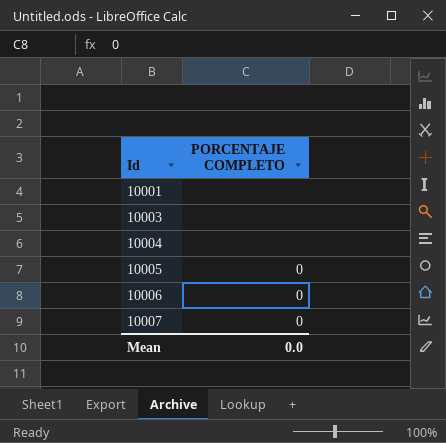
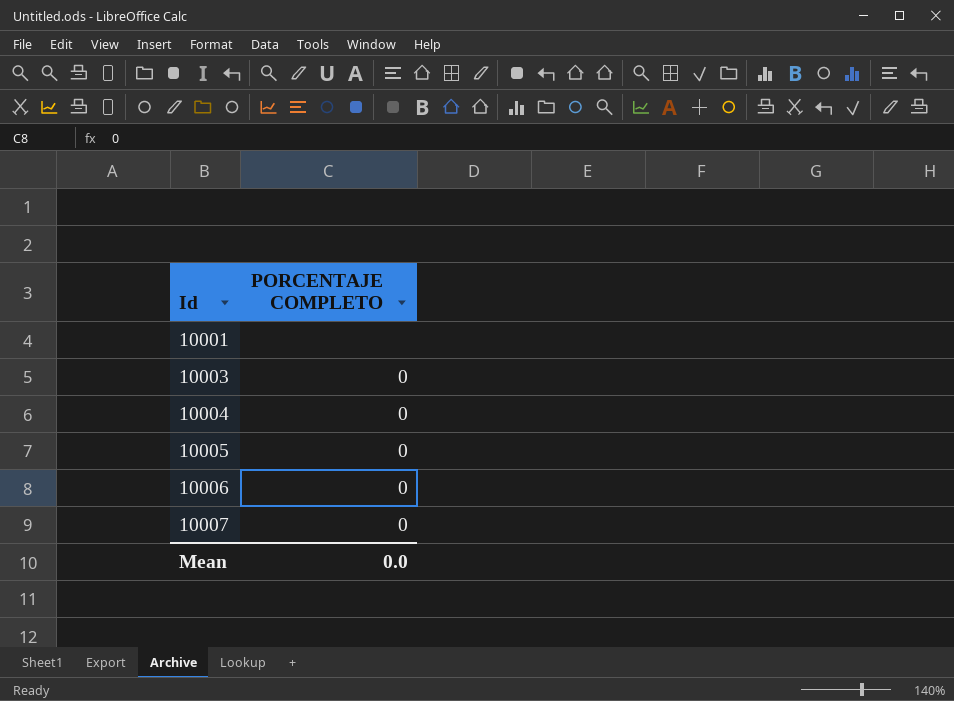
10003 | PORCENTAJE COMPLETO: none -> 0
10004 | PORCENTAJE COMPLETO: none -> 0

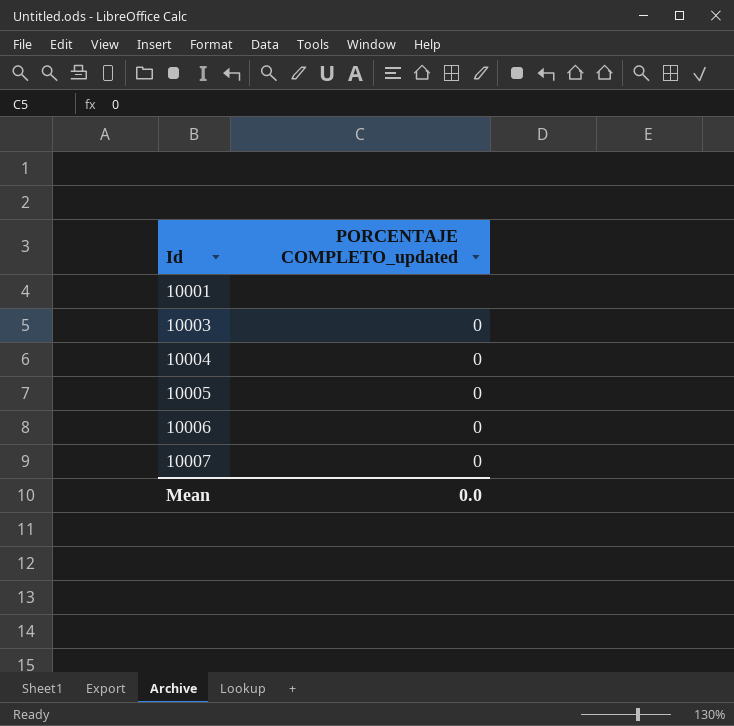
column name: PORCENTAJE COMPLETO -> PORCENTAJE COMPLETO_updated

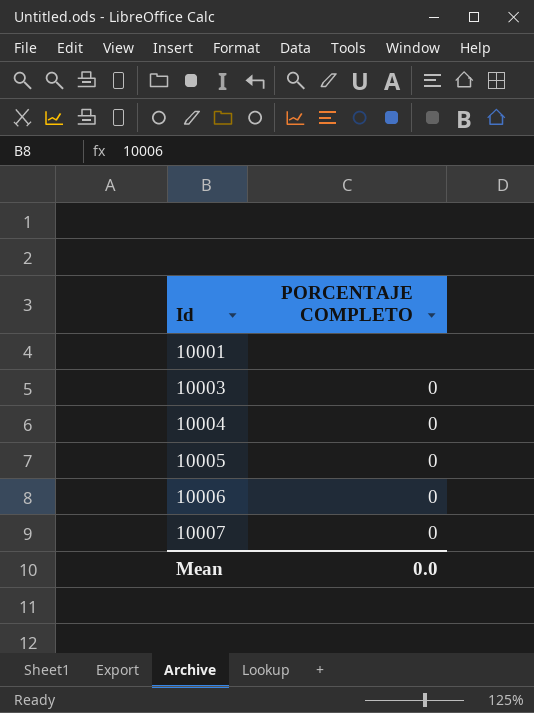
column name: PORCENTAJE COMPLETO_updated -> PORCENTAJE COMPLETO

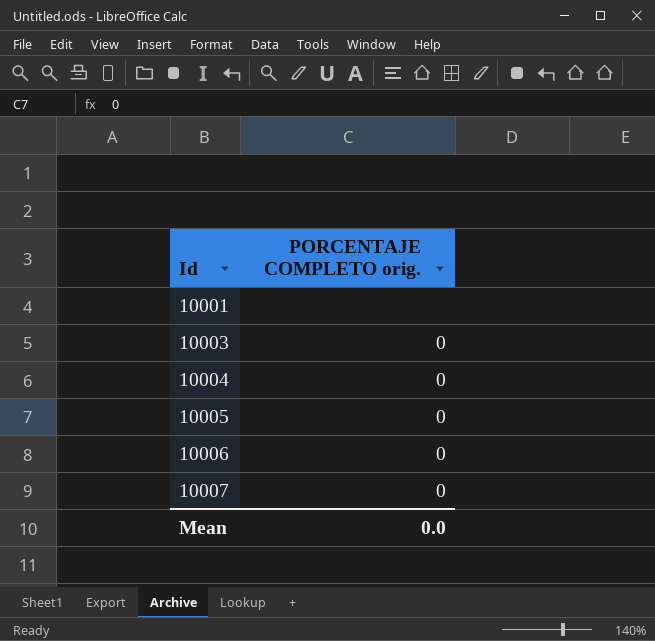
column name: PORCENTAJE COMPLETO -> PORCENTAJE COMPLETO orig.

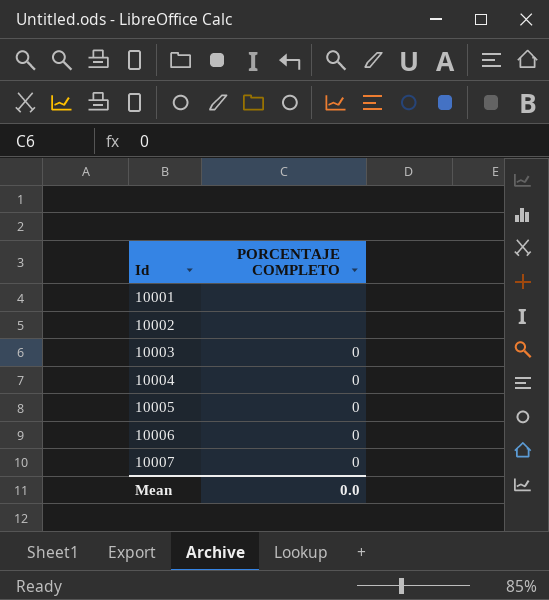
column name: PORCENTAJE COMPLETO orig. -> PORCENTAJE COMPLETO
row 10002: none -> none

